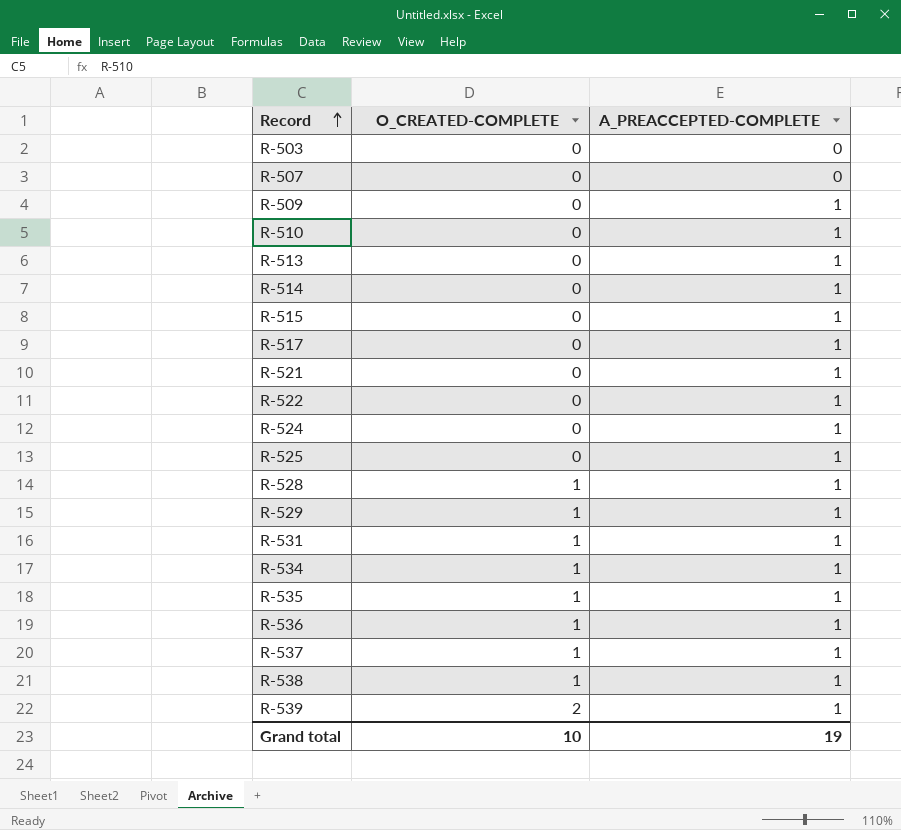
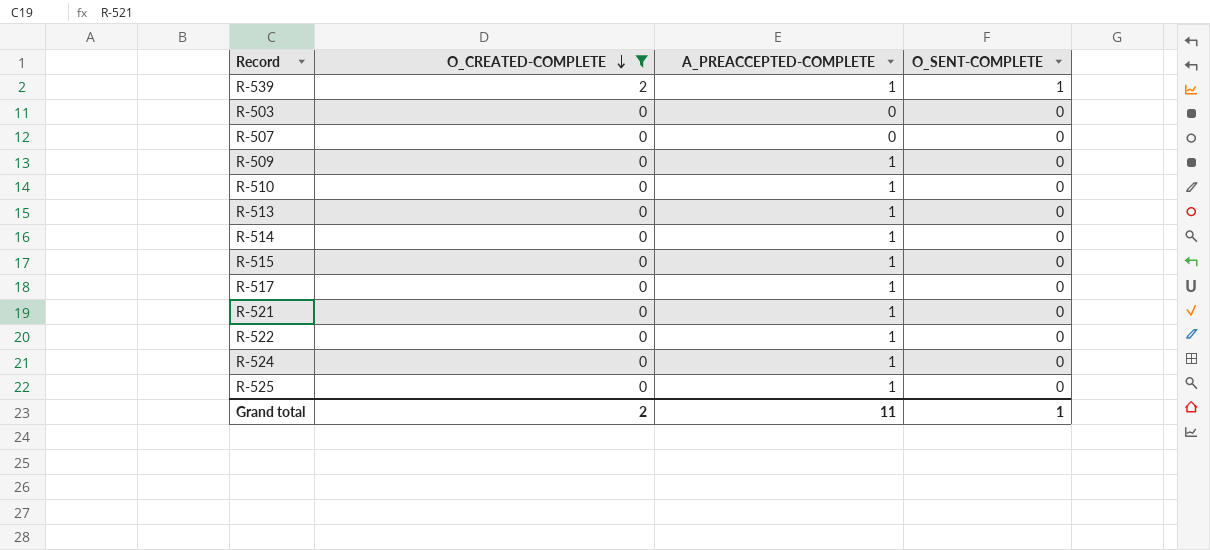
filter: none -> O_CREATED-COMPLETE != 1
row order: Record ascending -> O_CREATED-COMPLETE descending
column O_SENT-COMPLETE | position: none -> 4
Grand total | O_CREATED-COMPLETE: 10 -> 2
Grand total | A_PREACCEPTED-COMPLETE: 19 -> 11

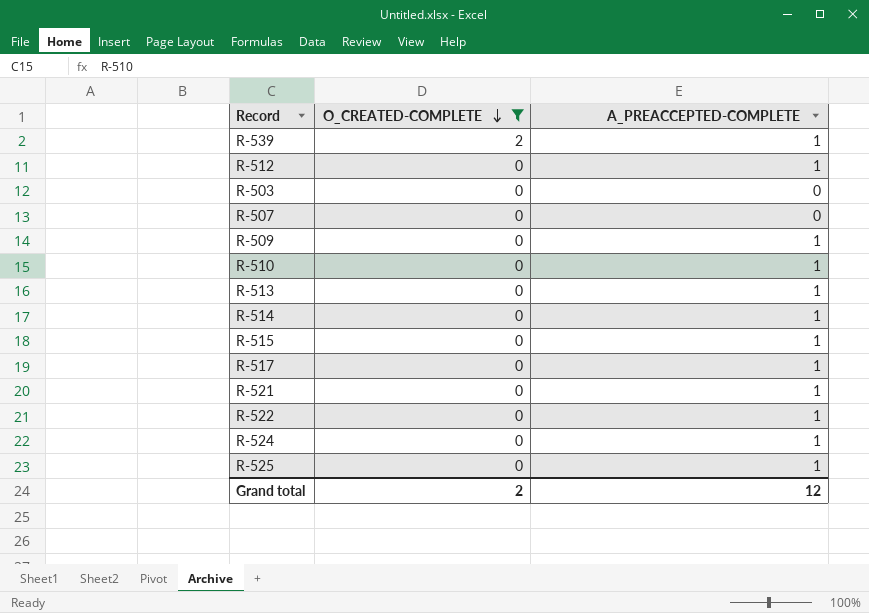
column O_SENT-COMPLETE | position: 4 -> none
row R-512: none -> 0 | 1
Grand total | A_PREACCEPTED-COMPLETE: 11 -> 12

